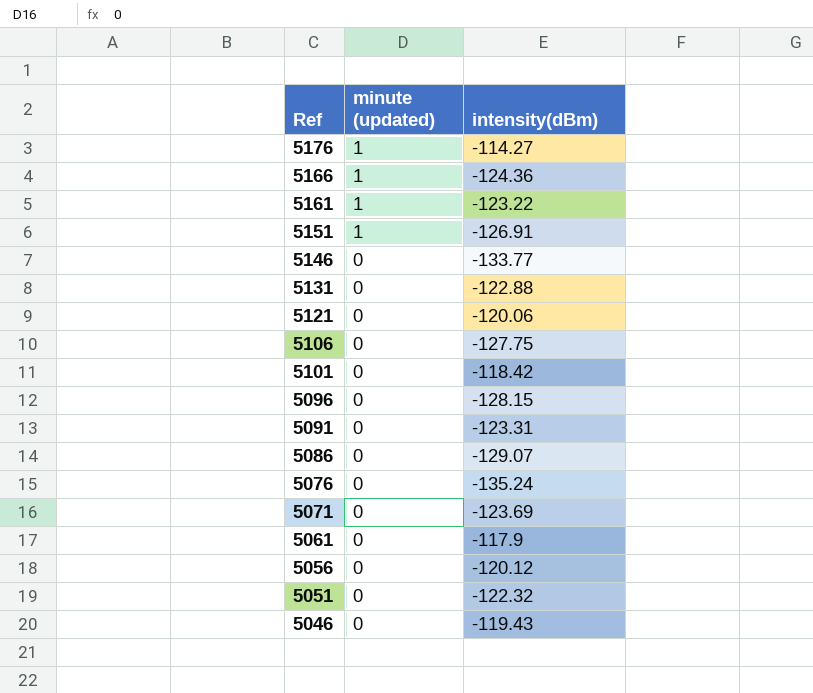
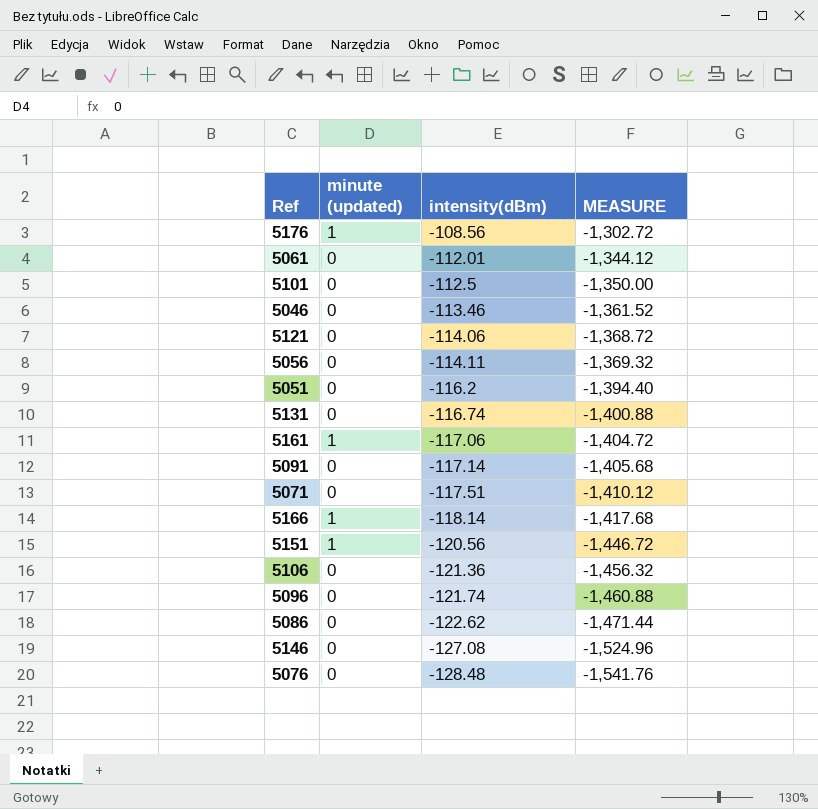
row order: Ref descending -> intensity(dBm) descending
column MEASURE | formula: none -> [intensity(dBm)] * 12
5176 | intensity(dBm): -114.27 -> -108.56
5061 | intensity(dBm): -117.9 -> -112.01
5101 | intensity(dBm): -118.42 -> -112.5
5046 | intensity(dBm): -119.43 -> -113.46
5121 | intensity(dBm): -120.06 -> -114.06
5056 | intensity(dBm): -120.12 -> -114.11
5051 | intensity(dBm): -122.32 -> -116.2
5131 | intensity(dBm): -122.88 -> -116.74
5161 | intensity(dBm): -123.22 -> -117.06
5091 | intensity(dBm): -123.31 -> -117.14
5071 | intensity(dBm): -123.69 -> -117.51
5166 | intensity(dBm): -124.36 -> -118.14
5151 | intensity(dBm): -126.91 -> -120.56
5106 | intensity(dBm): -127.75 -> -121.36
5096 | intensity(dBm): -128.15 -> -121.74
5086 | intensity(dBm): -129.07 -> -122.62
5146 | intensity(dBm): -133.77 -> -127.08
5076 | intensity(dBm): -135.24 -> -128.48

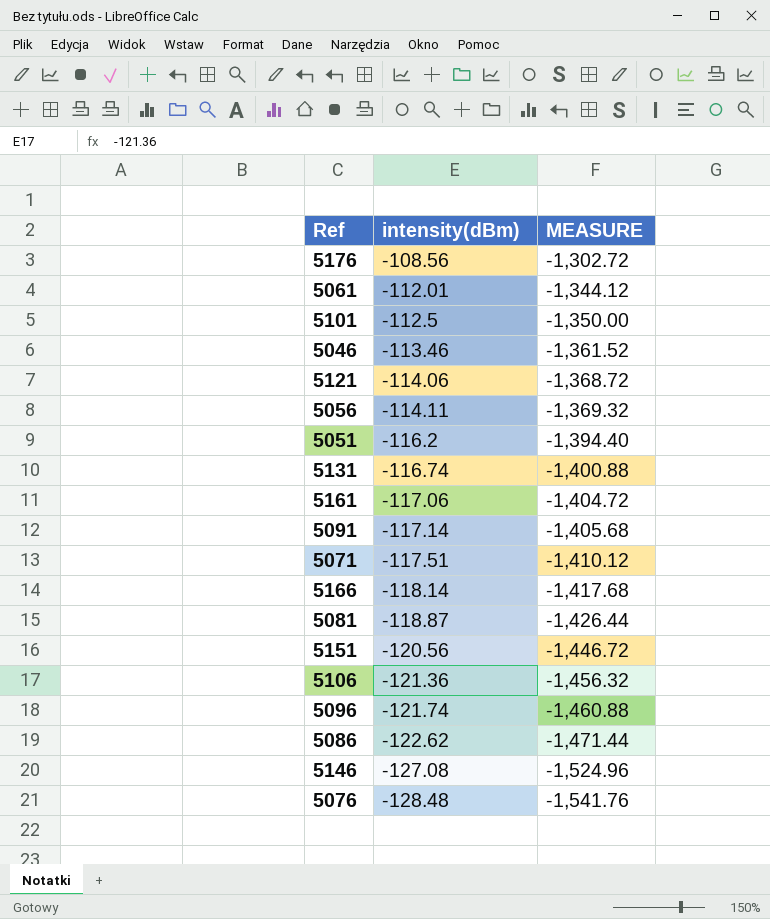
column minute (updated) | position: 2 -> none
row 5081: none -> -118.87 | -1,426.44

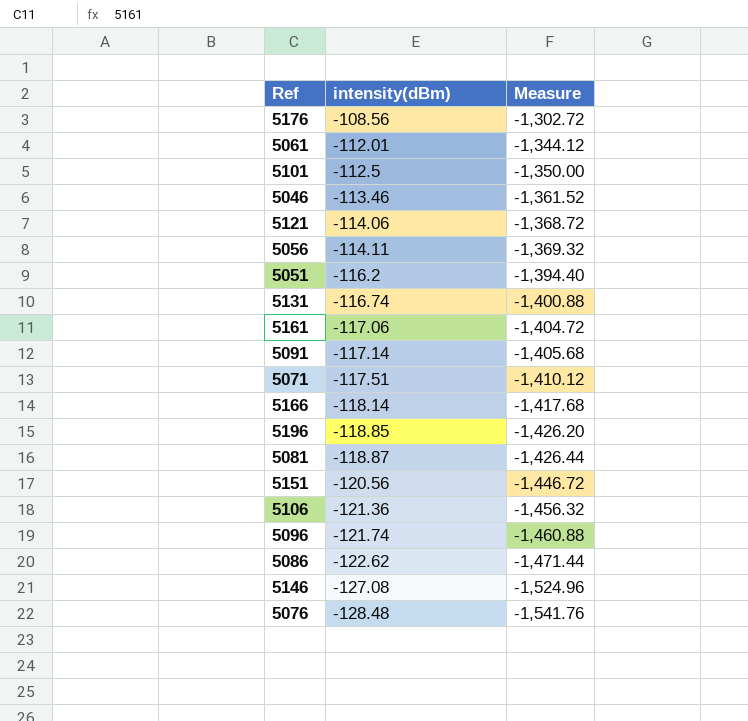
column name: MEASURE -> Measure
row 5196: none -> -118.85 | -1,426.20

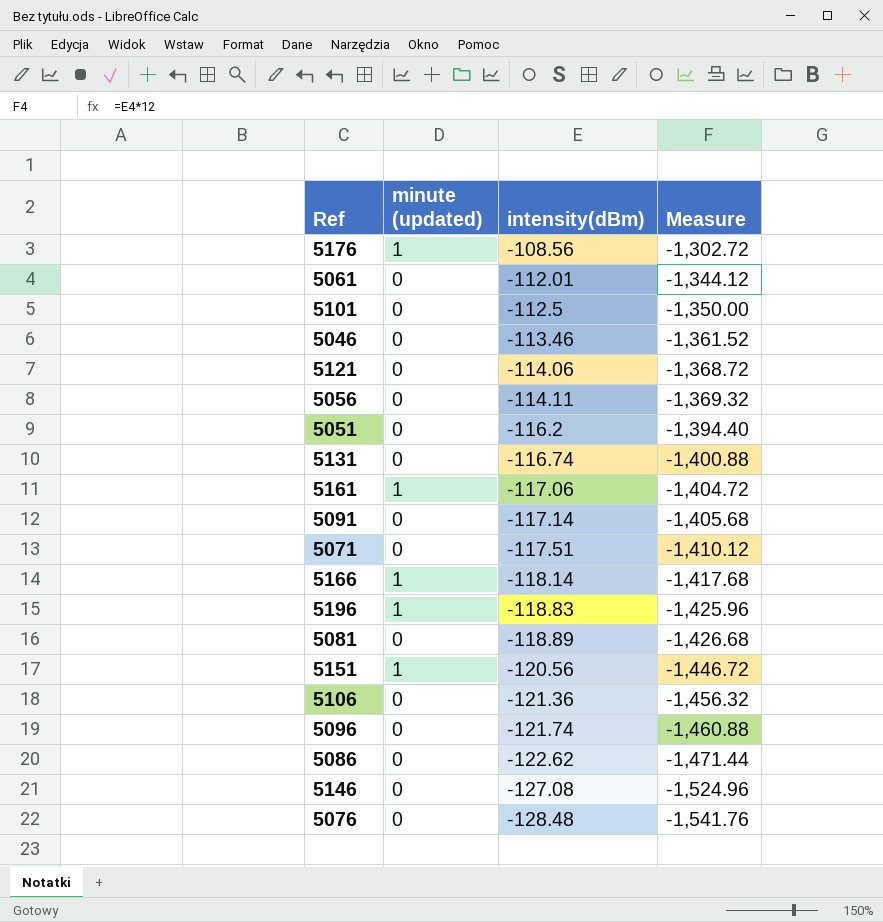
column minute (updated) | position: none -> 2
5196 | intensity(dBm): -118.85 -> -118.83
5196 | Measure: -1,426.20 -> -1,425.96
5081 | intensity(dBm): -118.87 -> -118.89
5081 | Measure: -1,426.44 -> -1,426.68

